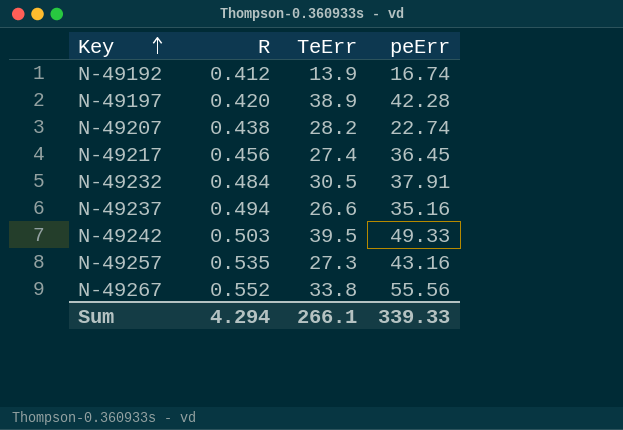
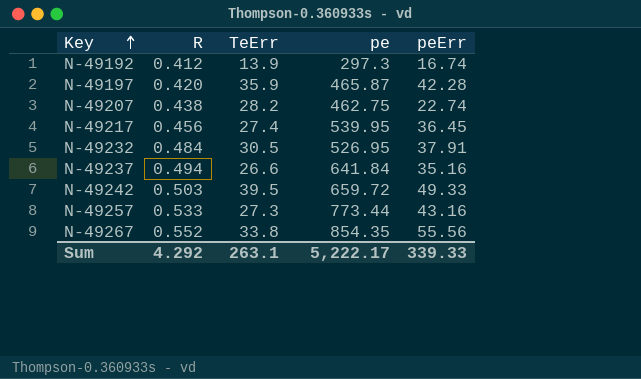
column pe | position: none -> 4
N-49197 | TeErr: 38.9 -> 35.9
N-49257 | R: 0.535 -> 0.533
Sum | R: 4.294 -> 4.292
Sum | TeErr: 266.1 -> 263.1

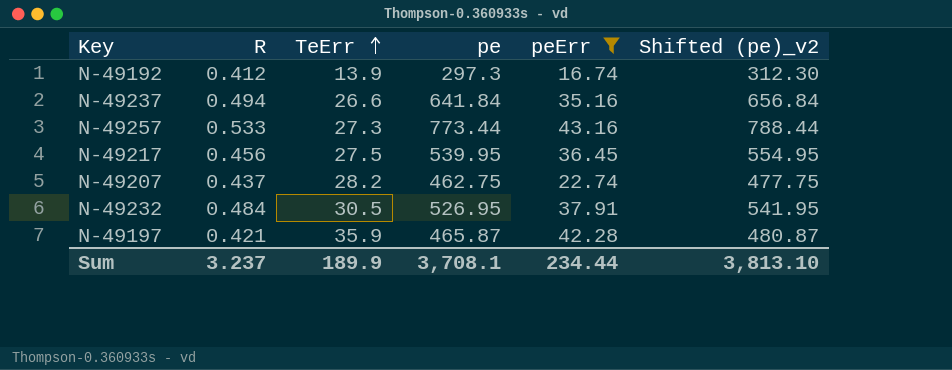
filter: none -> peErr <= 43.16
row order: Key ascending -> TeErr ascending
column Shifted (pe)_v2 | formula: none -> [pe] + 15
N-49217 | TeErr: 27.4 -> 27.5
N-49207 | R: 0.438 -> 0.437
N-49197 | R: 0.420 -> 0.421
Sum | R: 4.292 -> 3.237
Sum | TeErr: 263.1 -> 189.9
Sum | pe: 5,222.17 -> 3,708.1
Sum | peErr: 339.33 -> 234.44

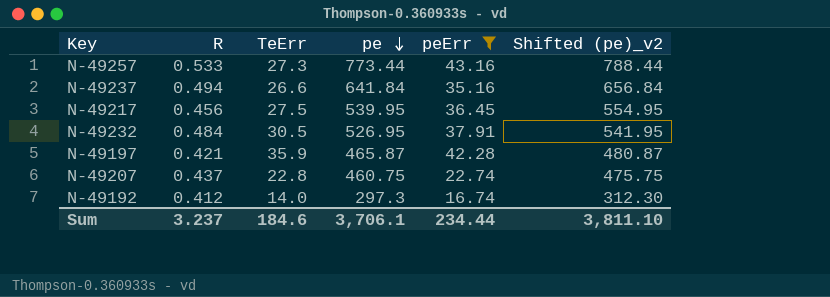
row order: TeErr ascending -> pe descending
N-49207 | TeErr: 28.2 -> 22.8
N-49207 | pe: 462.75 -> 460.75
N-49207 | Shifted (pe)_v2: 477.75 -> 475.75
N-49192 | TeErr: 13.9 -> 14.0
Sum | TeErr: 189.9 -> 184.6
Sum | pe: 3,708.1 -> 3,706.1
Sum | Shifted (pe)_v2: 3,813.10 -> 3,811.10

